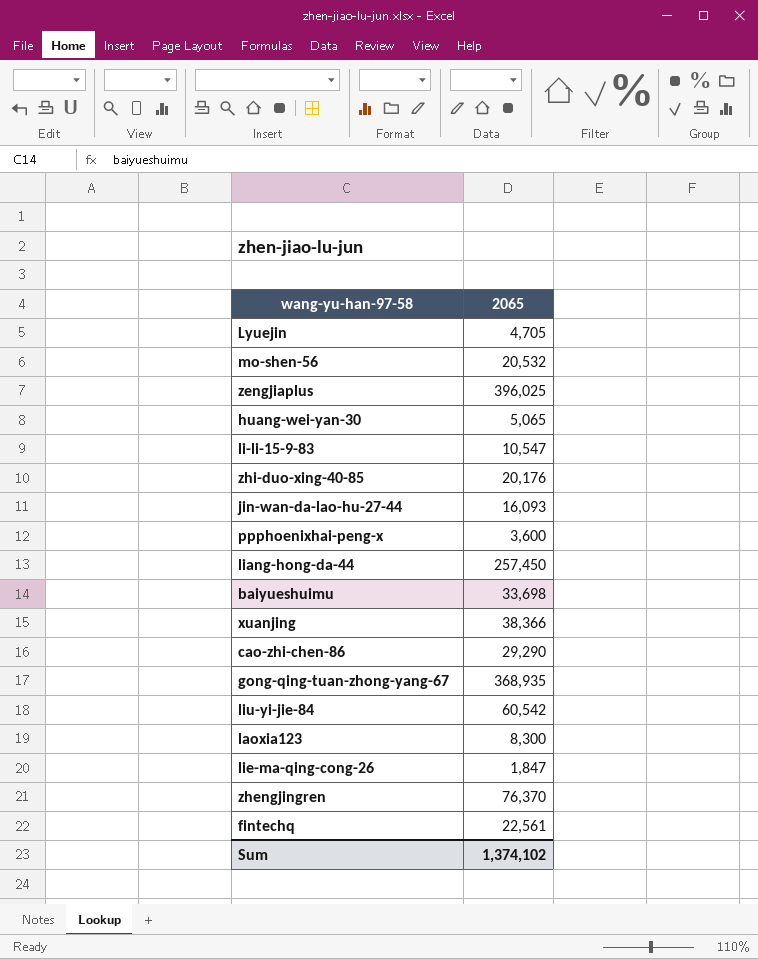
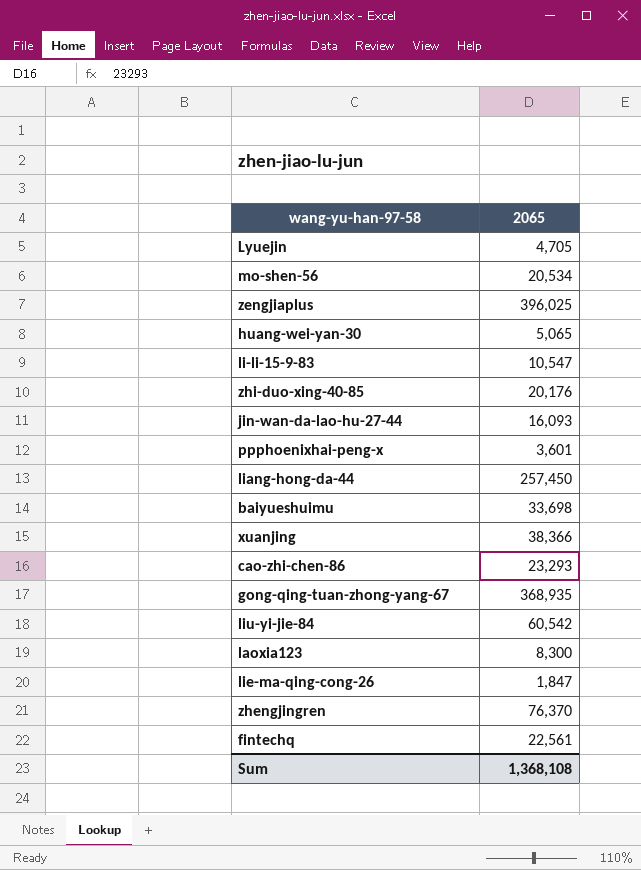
mo-shen-56 | 2065: 20,532 -> 20,534
ppphoenixhai-peng-x | 2065: 3,600 -> 3,601
cao-zhi-chen-86 | 2065: 29,290 -> 23,293
Sum | 2065: 1,374,102 -> 1,368,108

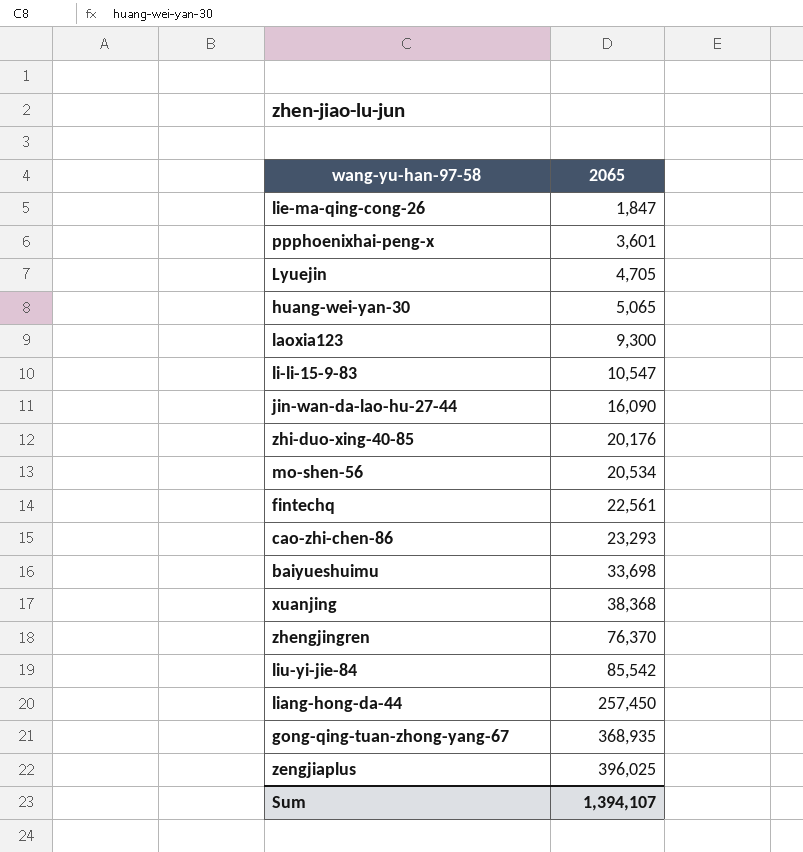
row order: none -> 2065 ascending
laoxia123 | 2065: 8,300 -> 9,300
jin-wan-da-lao-hu-27-44 | 2065: 16,093 -> 16,090
xuanjing | 2065: 38,366 -> 38,368
liu-yi-jie-84 | 2065: 60,542 -> 85,542
Sum | 2065: 1,368,108 -> 1,394,107

